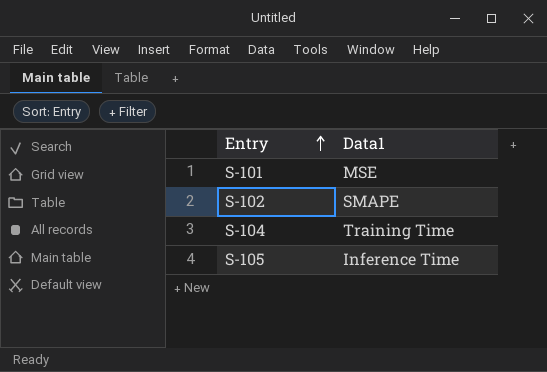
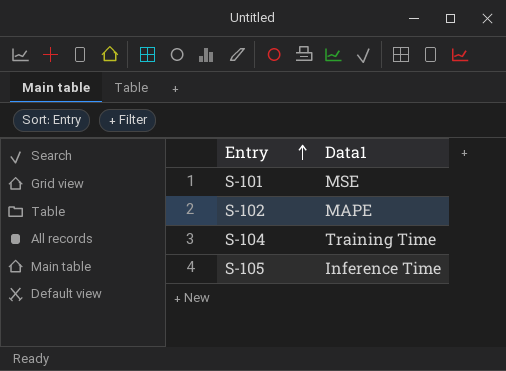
S-102 | Data1: SMAPE -> MAPE

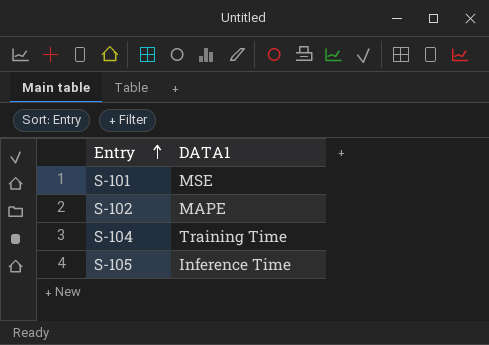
column name: Data1 -> DATA1

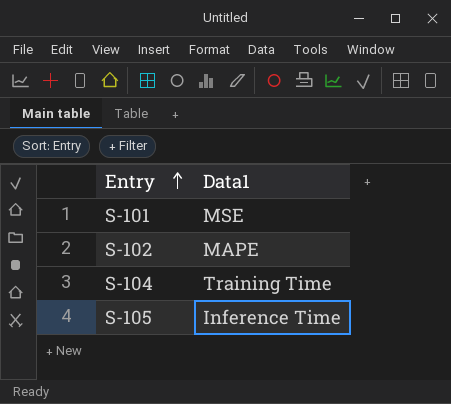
column name: DATA1 -> Data1

